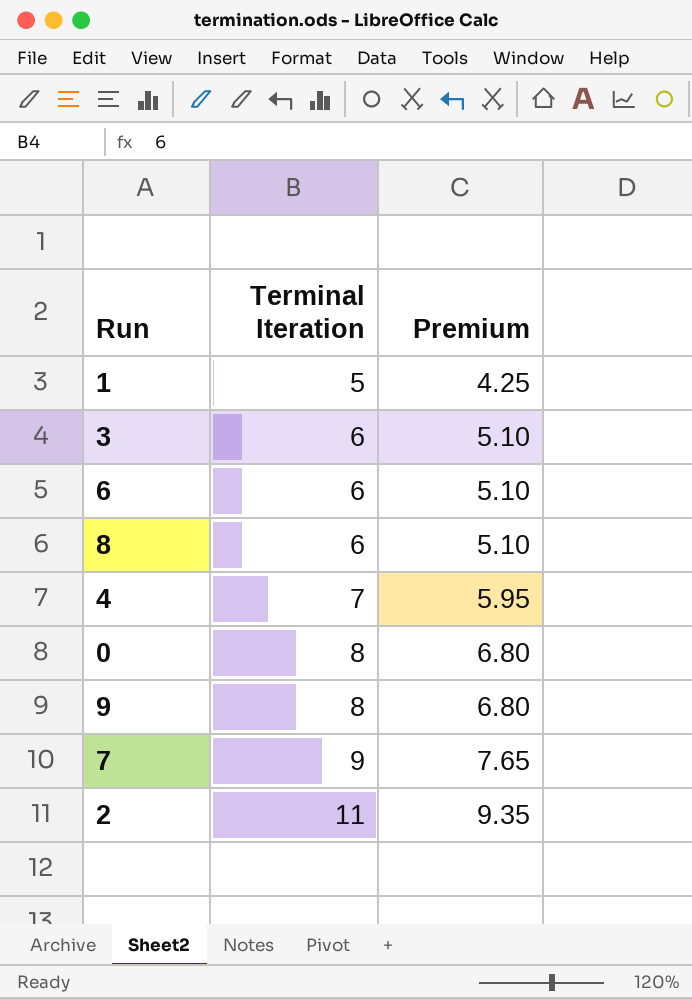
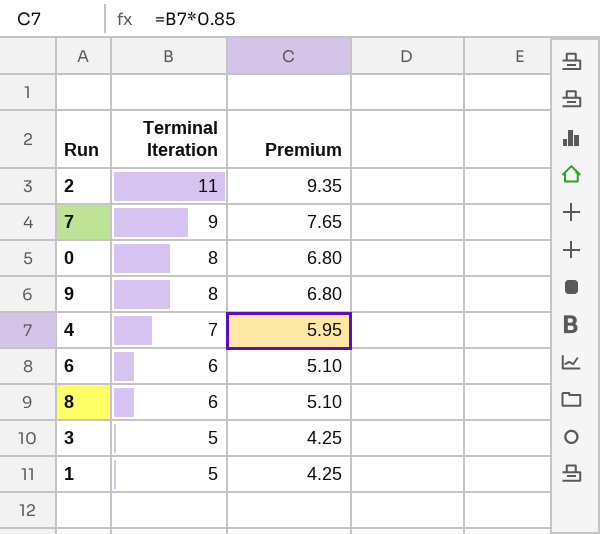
row order: Terminal Iteration ascending -> Terminal Iteration descending
3 | Terminal Iteration: 6 -> 5
3 | Premium: 5.10 -> 4.25

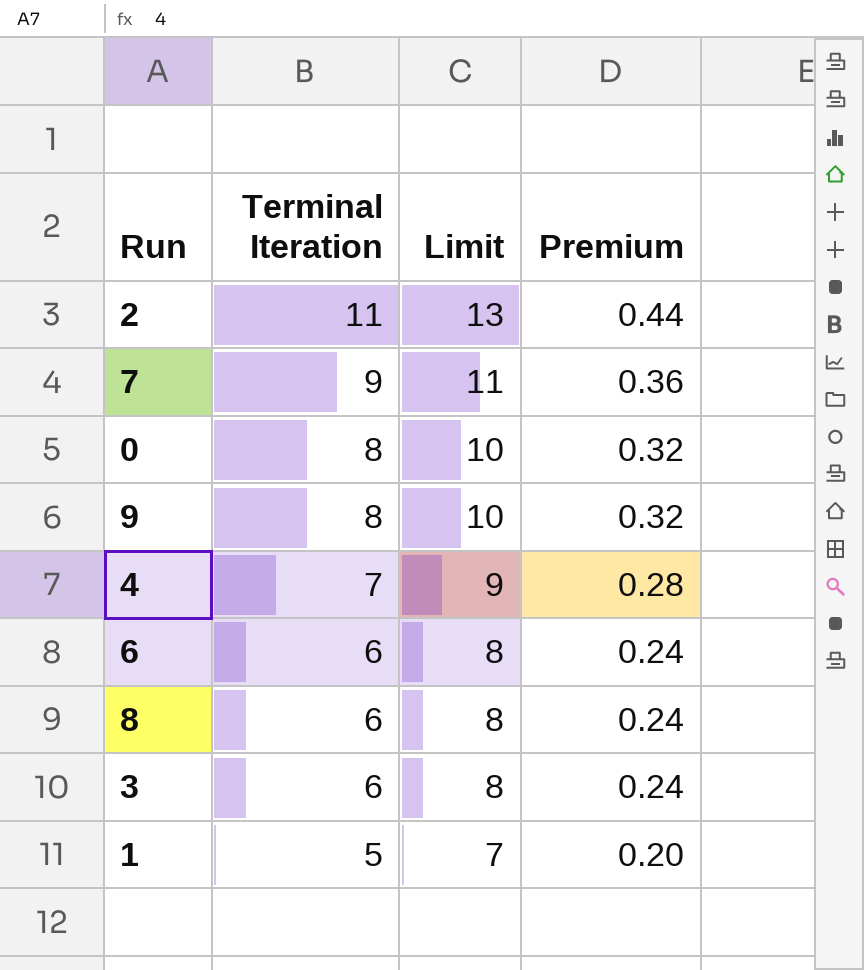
column Limit | formula: none -> [Terminal Iteration] + 2
column Premium | formula: [Terminal Iteration] * 0.85 -> [Terminal Iteration] * 0.04
3 | Terminal Iteration: 5 -> 6

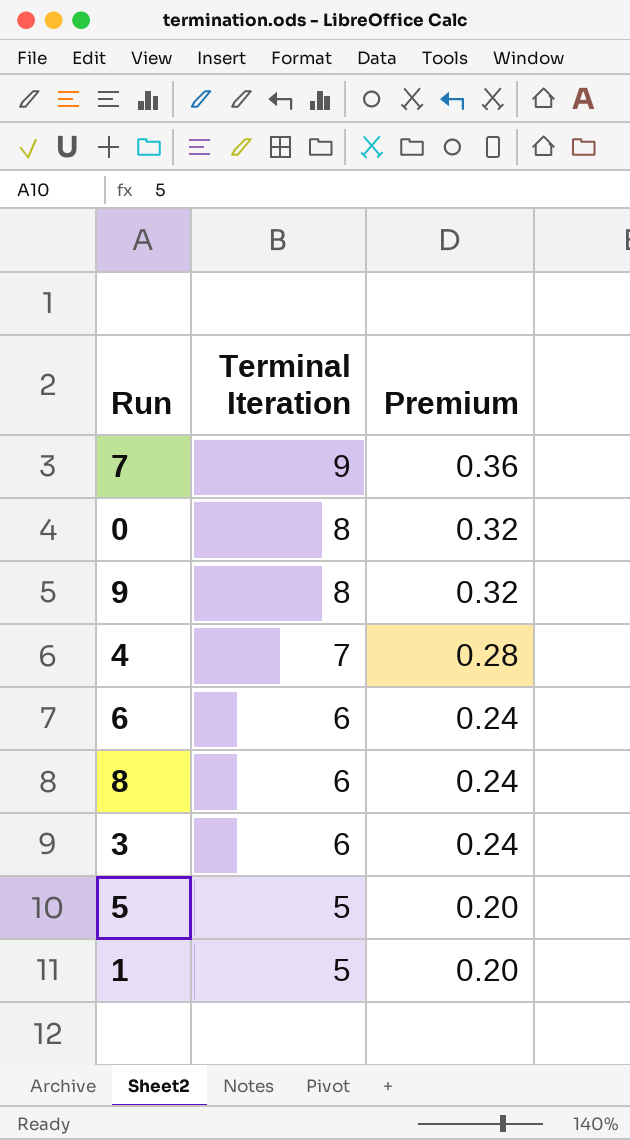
column Limit | formula: [Terminal Iteration] + 2 -> none
row 2: 11 | 13 | 0.44 -> none
row 5: none -> 5 | 0.20

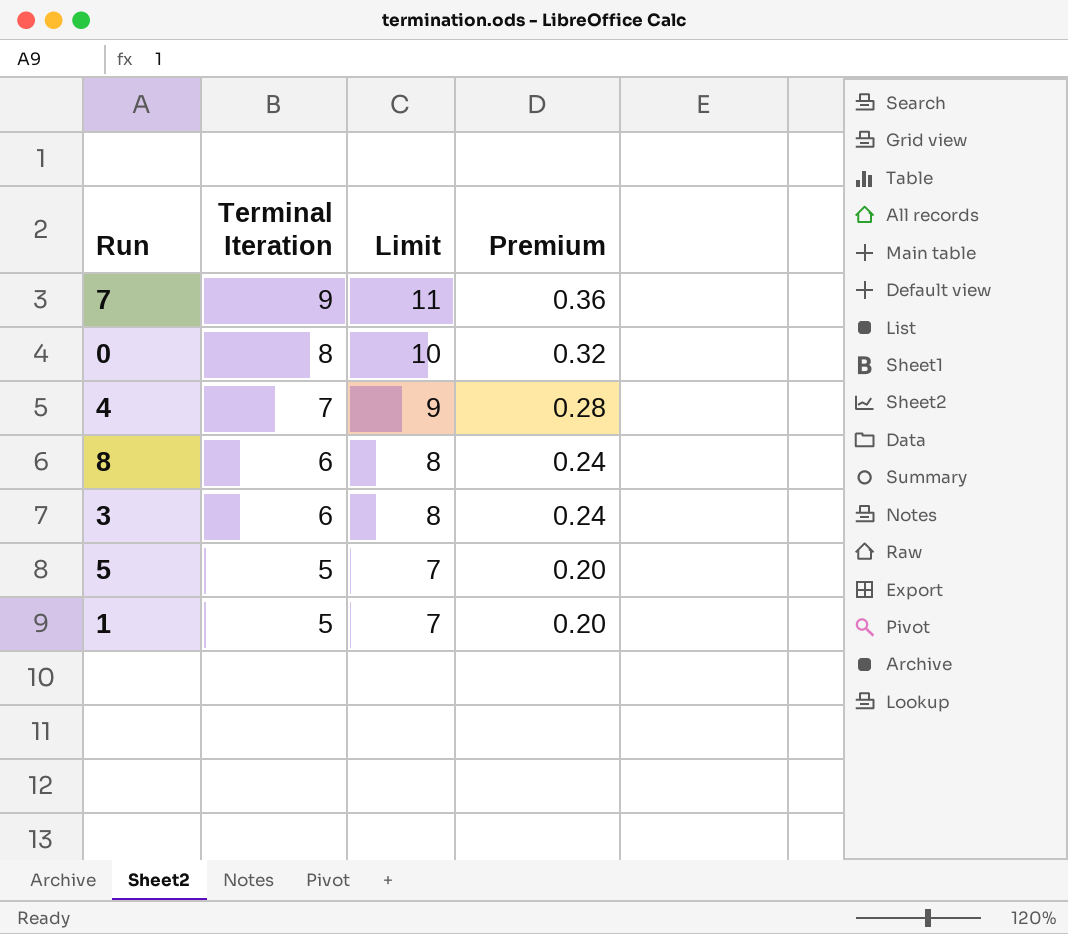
column Limit | formula: none -> [Terminal Iteration] + 2
row 9: 8 | 0.32 -> none
row 6: 6 | 0.24 -> none

